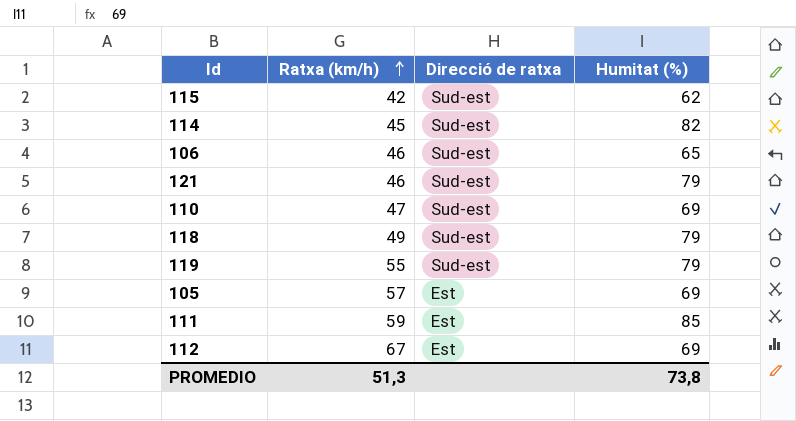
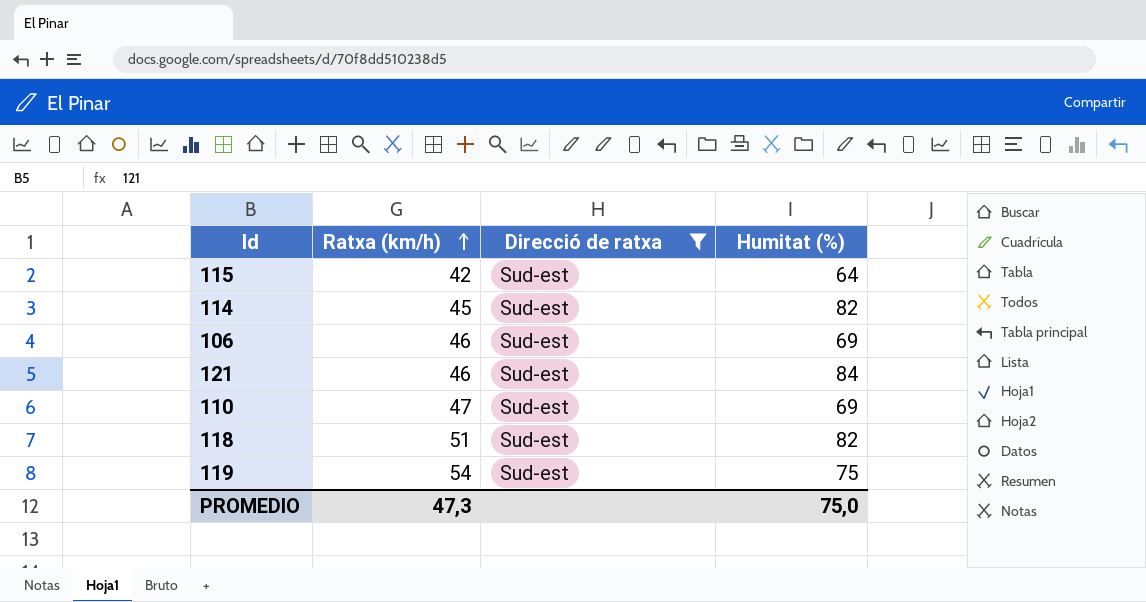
filter: none -> Direcció de ratxa = Sud-est
115 | Humitat (%): 62 -> 64
106 | Humitat (%): 65 -> 69
121 | Humitat (%): 79 -> 84
118 | Ratxa (km/h): 49 -> 51
118 | Humitat (%): 79 -> 82
119 | Ratxa (km/h): 55 -> 54
119 | Humitat (%): 79 -> 75
PROMEDIO | Ratxa (km/h): 51,3 -> 47,3
PROMEDIO | Humitat (%): 73,8 -> 75,0

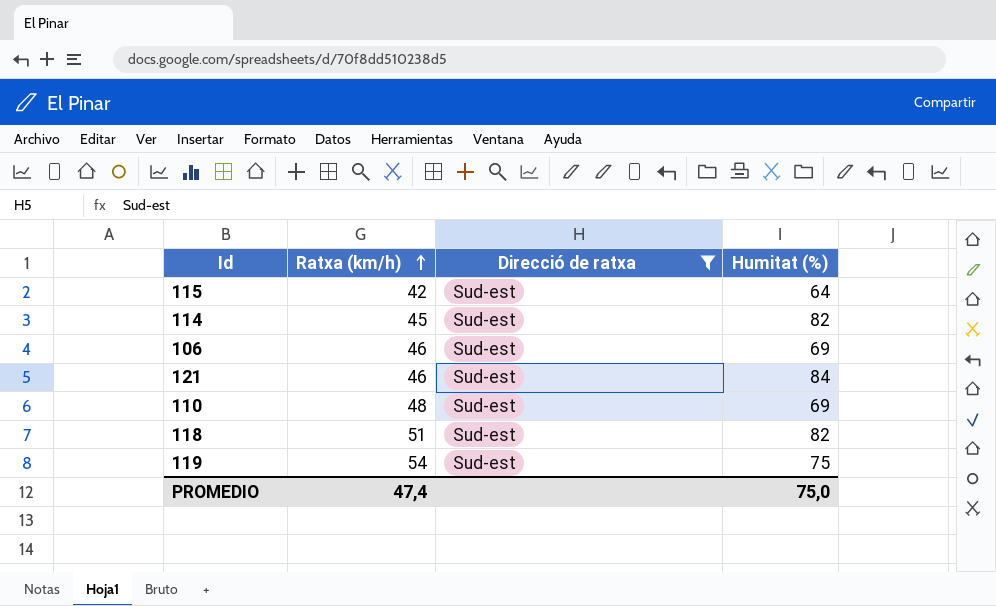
110 | Ratxa (km/h): 47 -> 48
PROMEDIO | Ratxa (km/h): 47,3 -> 47,4

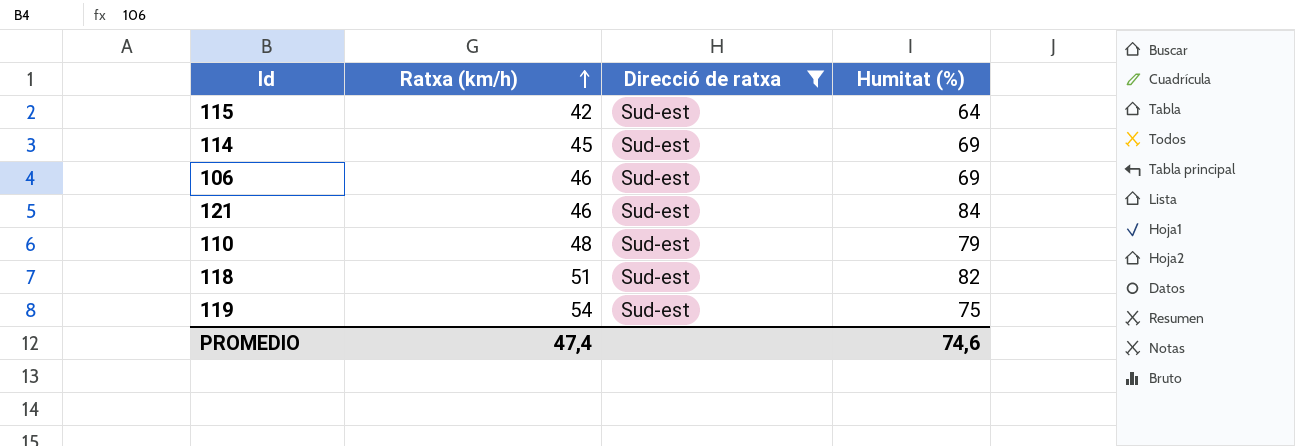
114 | Humitat (%): 82 -> 69
110 | Humitat (%): 69 -> 79
PROMEDIO | Humitat (%): 75,0 -> 74,6

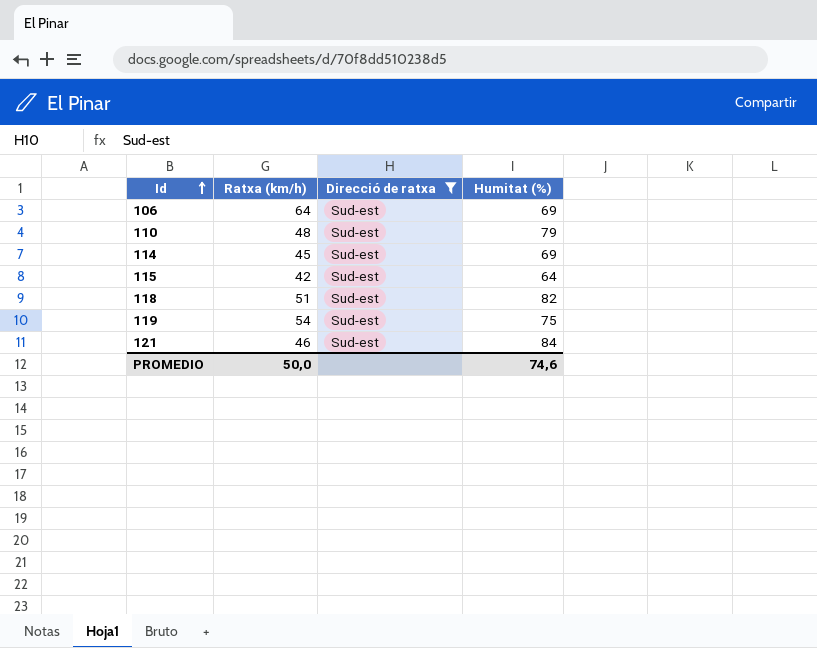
row order: Ratxa (km/h) ascending -> Id ascending
106 | Ratxa (km/h): 46 -> 64
PROMEDIO | Ratxa (km/h): 47,4 -> 50,0

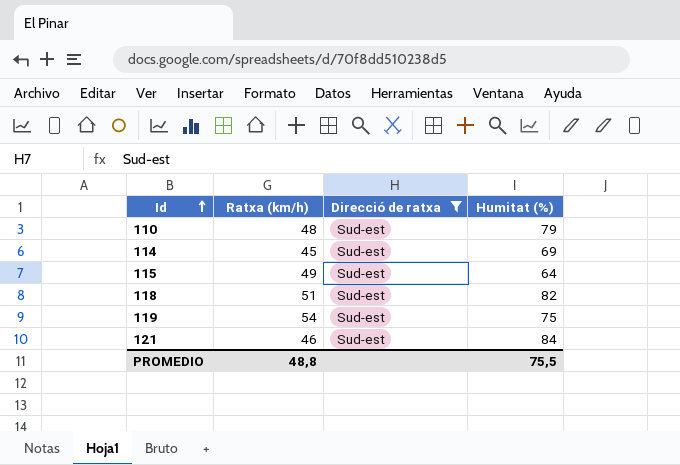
row 106: 64 | Sud-est | 69 -> none
115 | Ratxa (km/h): 42 -> 49
PROMEDIO | Ratxa (km/h): 50,0 -> 48,8
PROMEDIO | Humitat (%): 74,6 -> 75,5

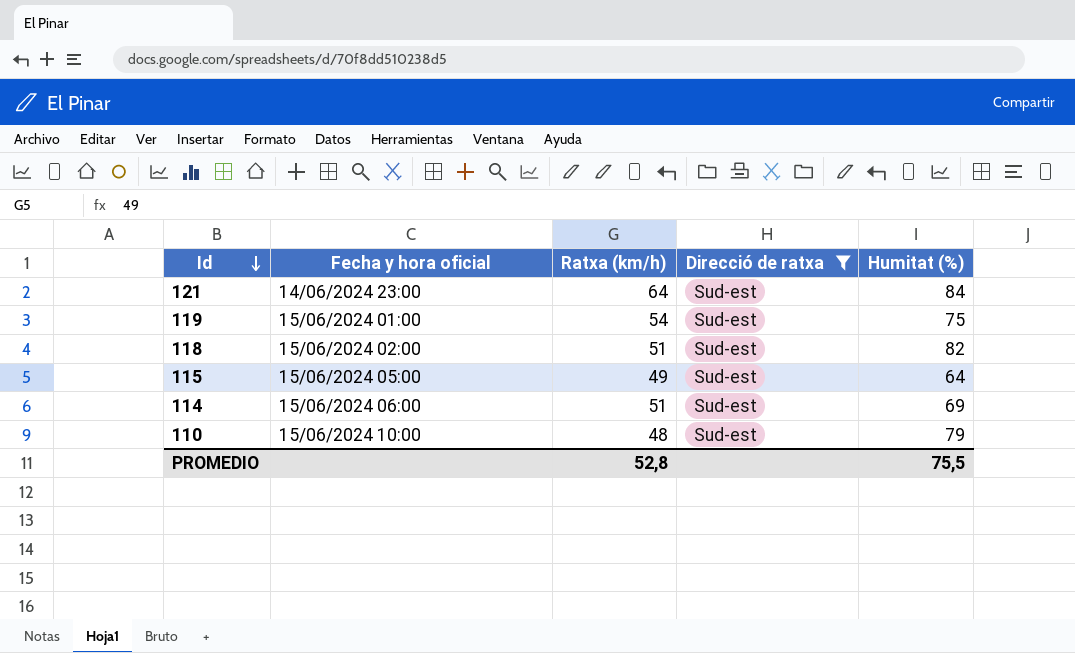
row order: Id ascending -> Id descending
column Fecha y hora oficial | position: none -> 2
121 | Ratxa (km/h): 46 -> 64
114 | Ratxa (km/h): 45 -> 51
PROMEDIO | Ratxa (km/h): 48,8 -> 52,8

